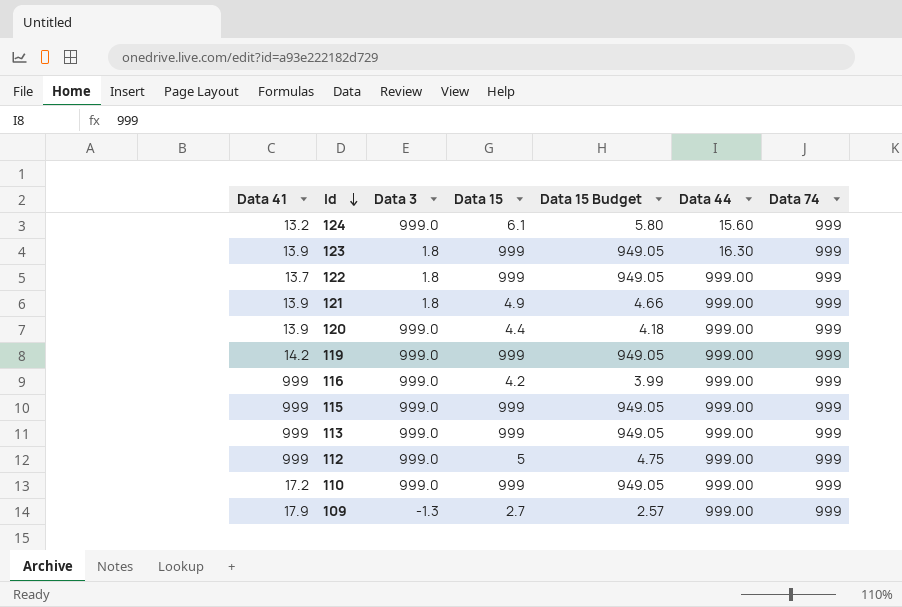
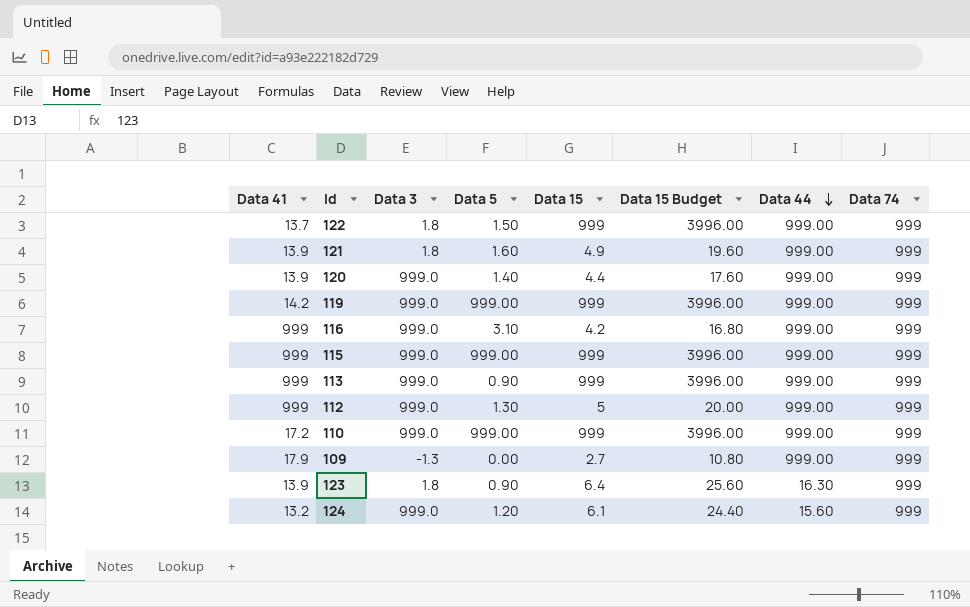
row order: Id descending -> Data 44 descending
column Data 5 | position: none -> 4
column Data 15 Budget | formula: [Data 15] * 0.95 -> [Data 15] * 4
123 | Data 15: 999 -> 6.4

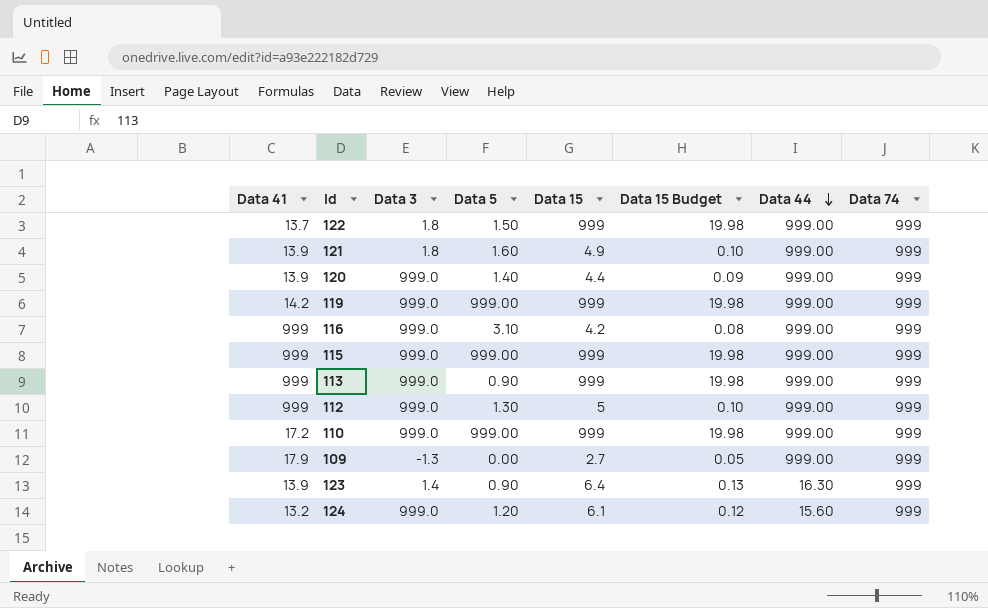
column Data 15 Budget | formula: [Data 15] * 4 -> [Data 15] * 0.02
123 | Data 3: 1.8 -> 1.4

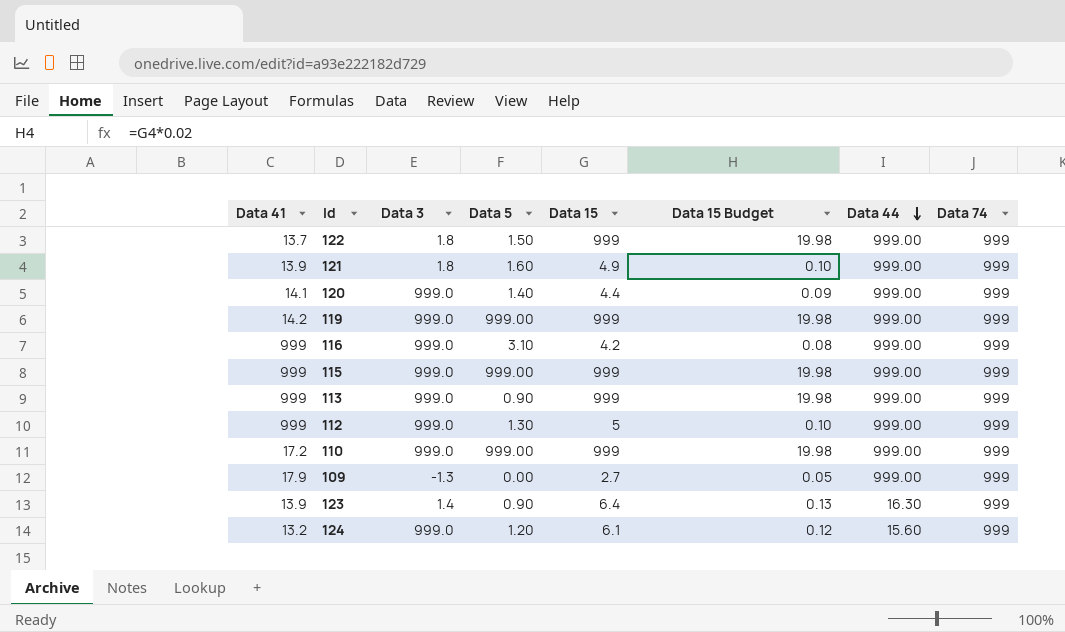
120 | Data 41: 13.9 -> 14.1

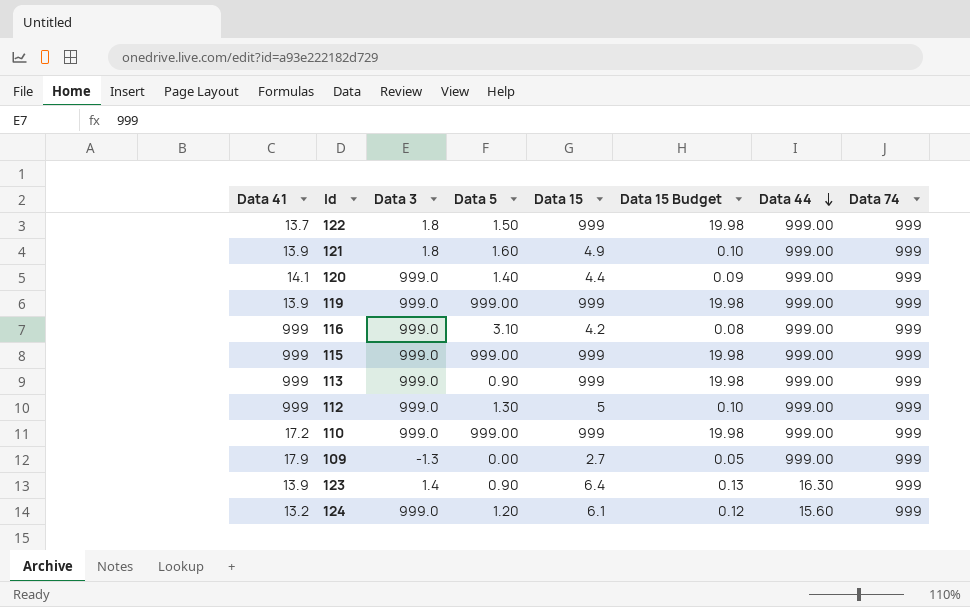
119 | Data 41: 14.2 -> 13.9

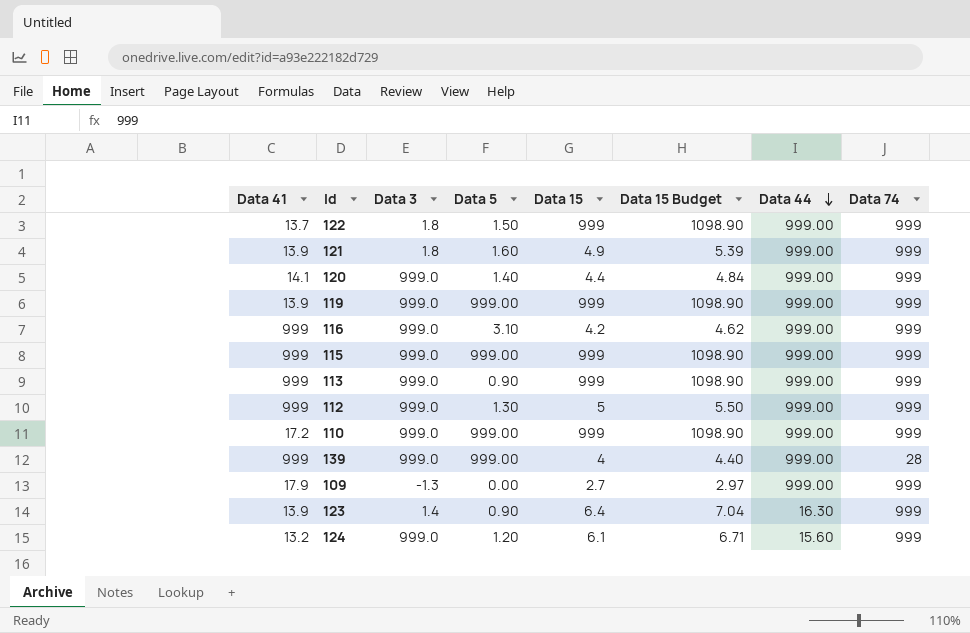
column Data 15 Budget | formula: [Data 15] * 0.02 -> [Data 15] * 1.1
row 139: none -> 999 | 999.0 | 999.00 | 4 | 4.40 | 999.00 | 28

